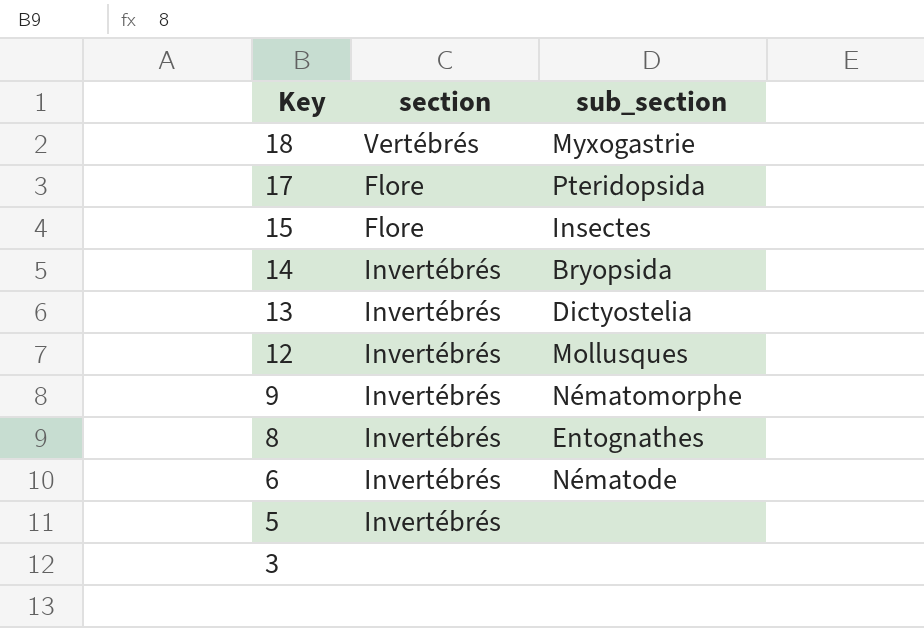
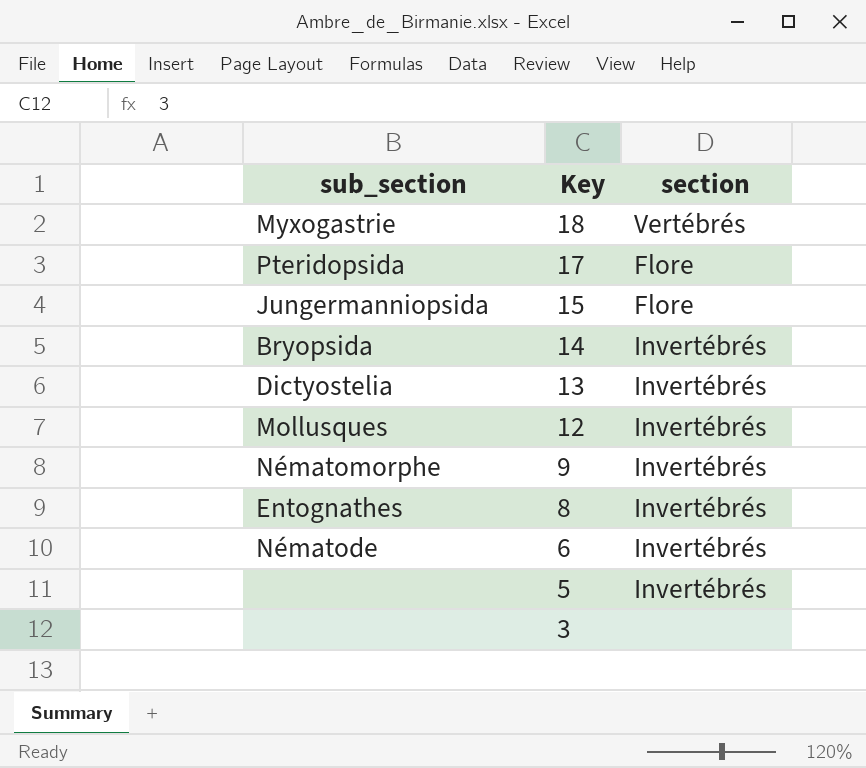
column sub_section | position: 3 -> 1
15 | sub_section: Insectes -> Jungermanniopsida

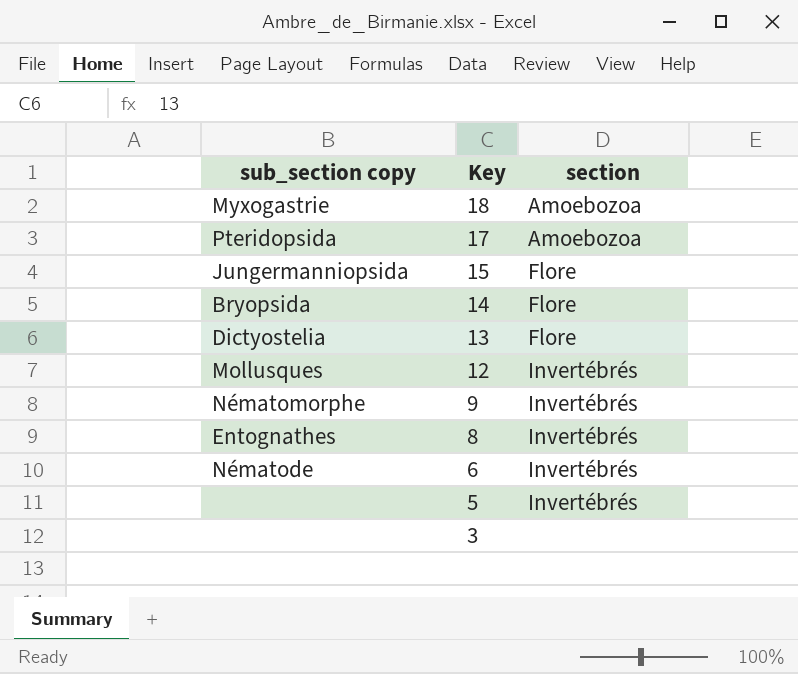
column name: sub_section -> sub_section copy
18 | section: Vertébrés -> Amoebozoa
17 | section: Flore -> Amoebozoa
14 | section: Invertébrés -> Flore
13 | section: Invertébrés -> Flore

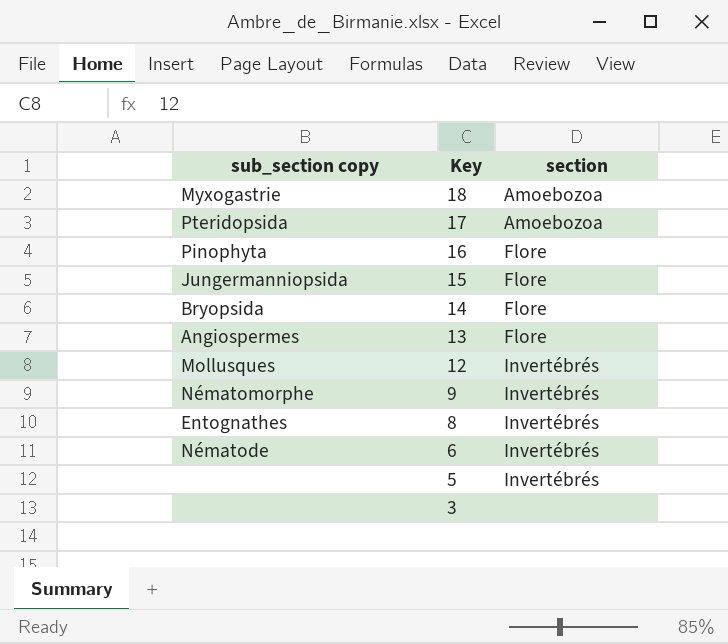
row 16: none -> Pinophyta | Flore
13 | sub_section copy: Dictyostelia -> Angiospermes

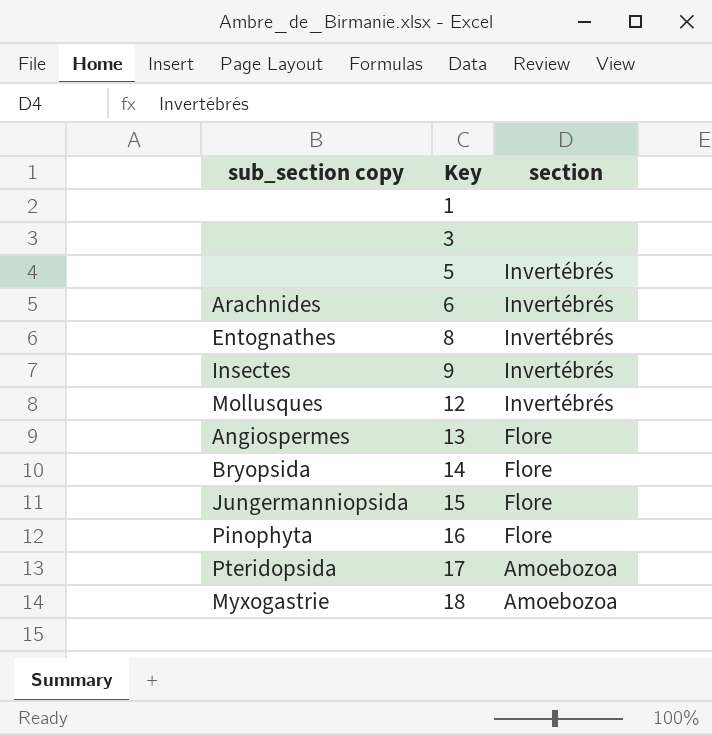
row order: Key descending -> Key ascending
row 1: none -> none | none
6 | sub_section copy: Nématode -> Arachnides
9 | sub_section copy: Nématomorphe -> Insectes

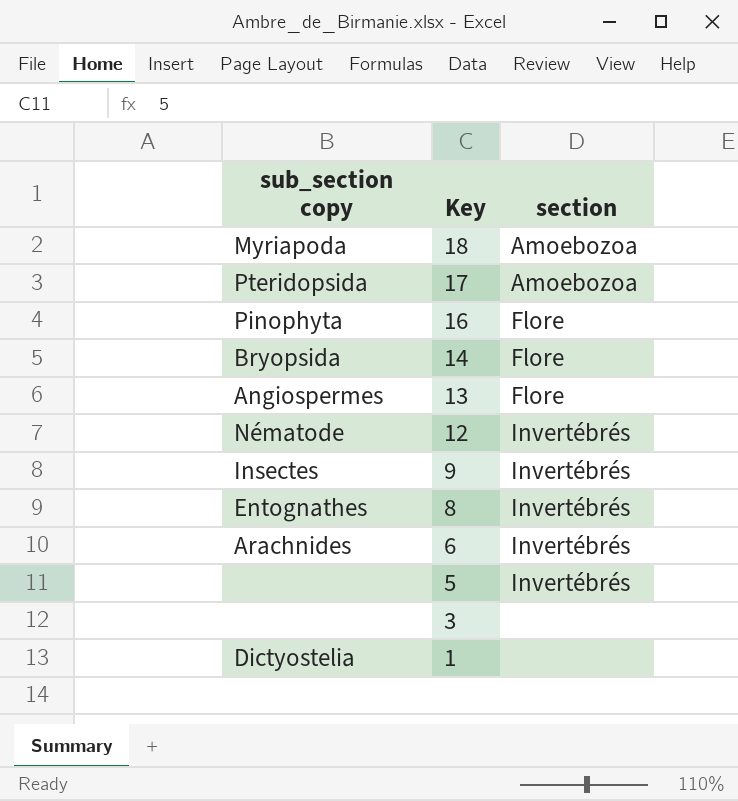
row order: Key ascending -> Key descending
row 15: Jungermanniopsida | Flore -> none
18 | sub_section copy: Myxogastrie -> Myriapoda
12 | sub_section copy: Mollusques -> Nématode
1 | sub_section copy: none -> Dictyostelia

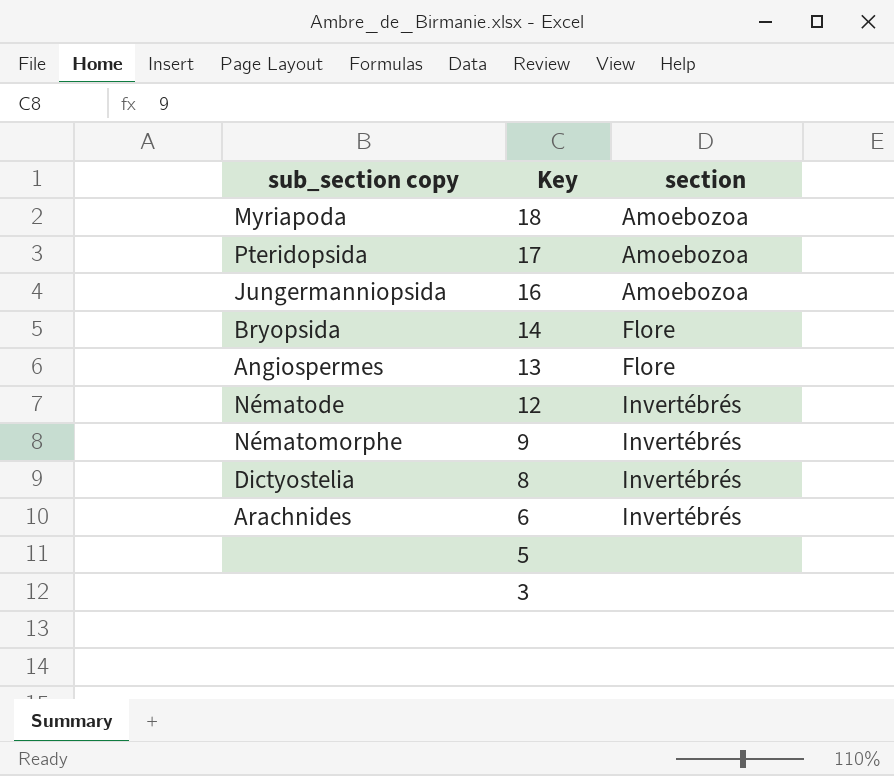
row 1: Dictyostelia | none -> none
16 | sub_section copy: Pinophyta -> Jungermanniopsida
16 | section: Flore -> Amoebozoa
9 | sub_section copy: Insectes -> Nématomorphe
8 | sub_section copy: Entognathes -> Dictyostelia
5 | section: Invertébrés -> none

